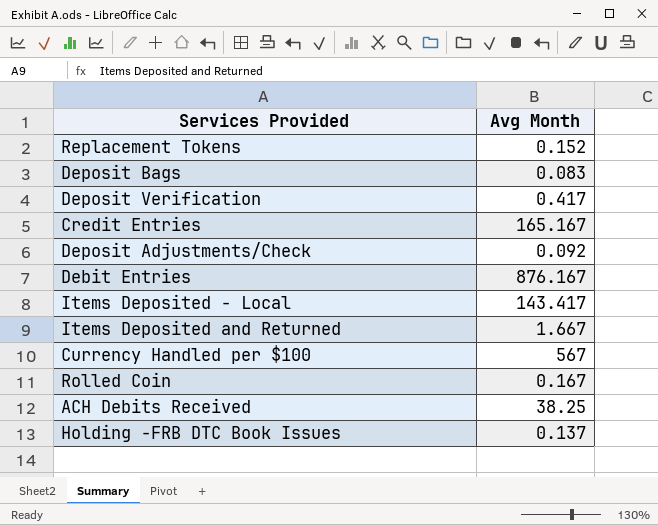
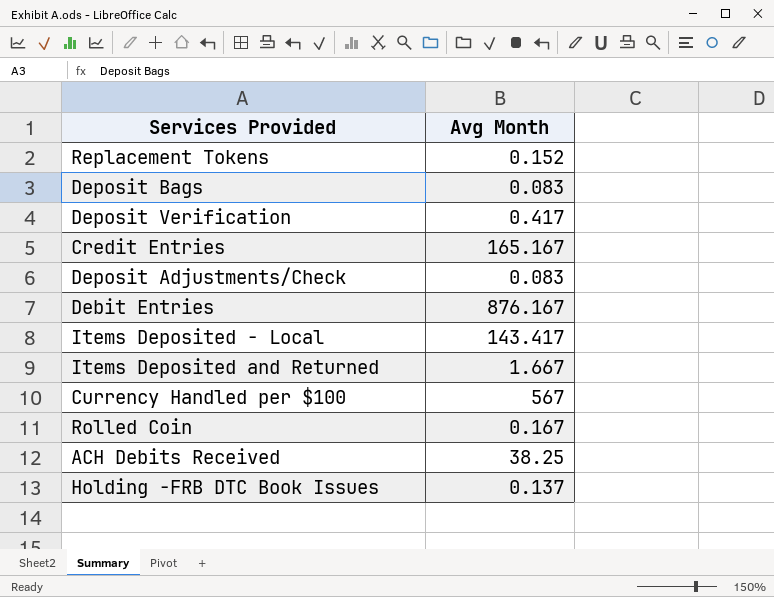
Deposit Adjustments/Check | Avg Month: 0.092 -> 0.083

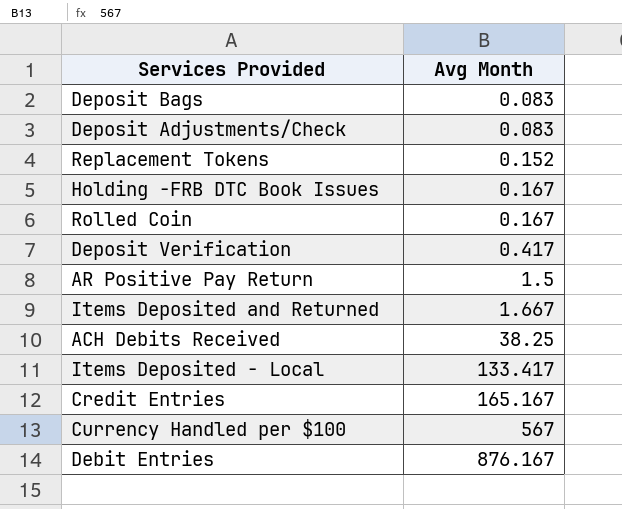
row order: none -> Avg Month ascending
Holding -FRB DTC Book Issues | Avg Month: 0.137 -> 0.167
row AR Positive Pay Return: none -> 1.5
Items Deposited - Local | Avg Month: 143.417 -> 133.417

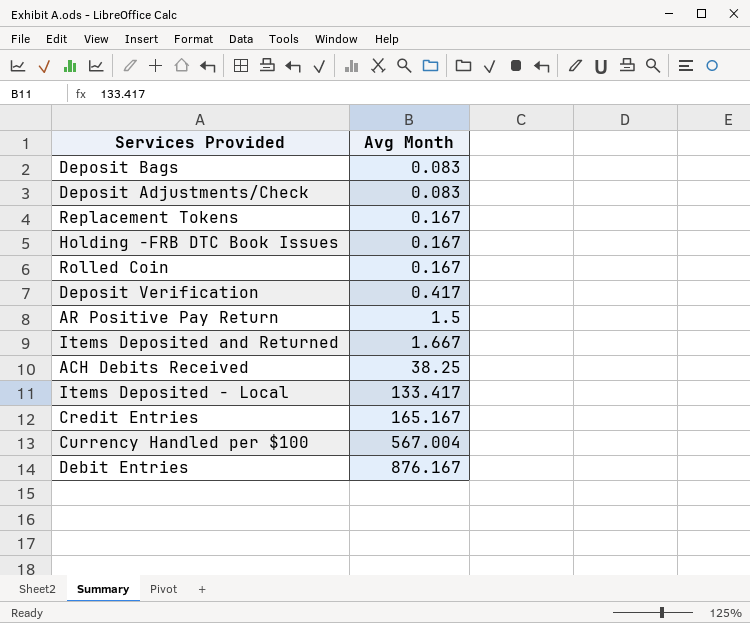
Replacement Tokens | Avg Month: 0.152 -> 0.167
Currency Handled per $100 | Avg Month: 567 -> 567.004

